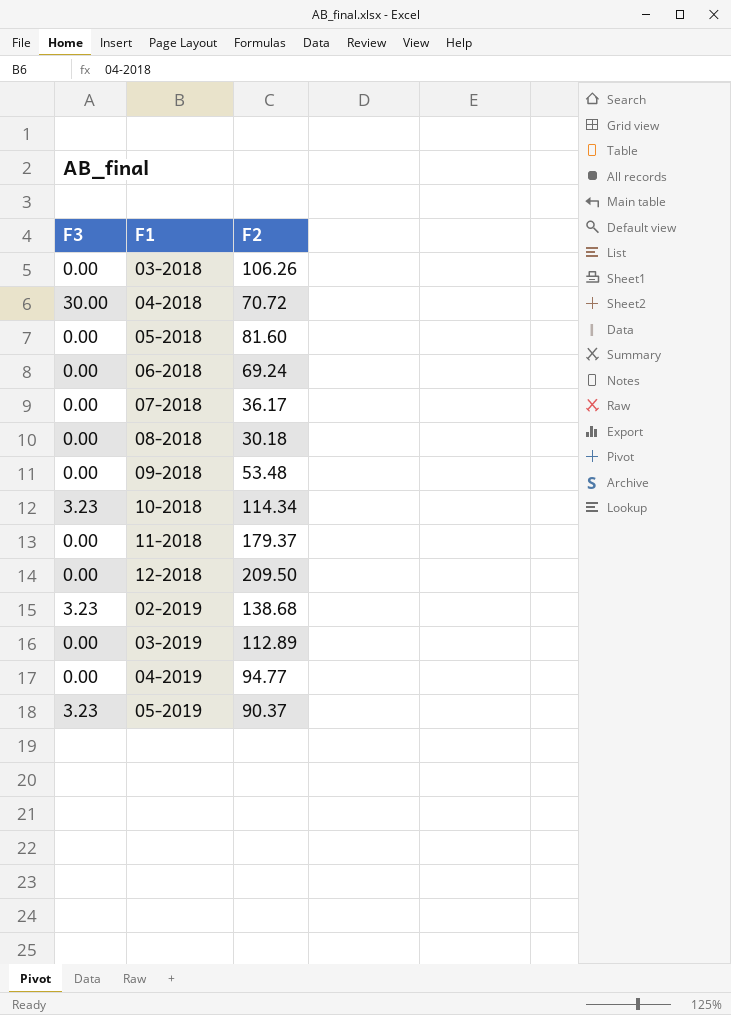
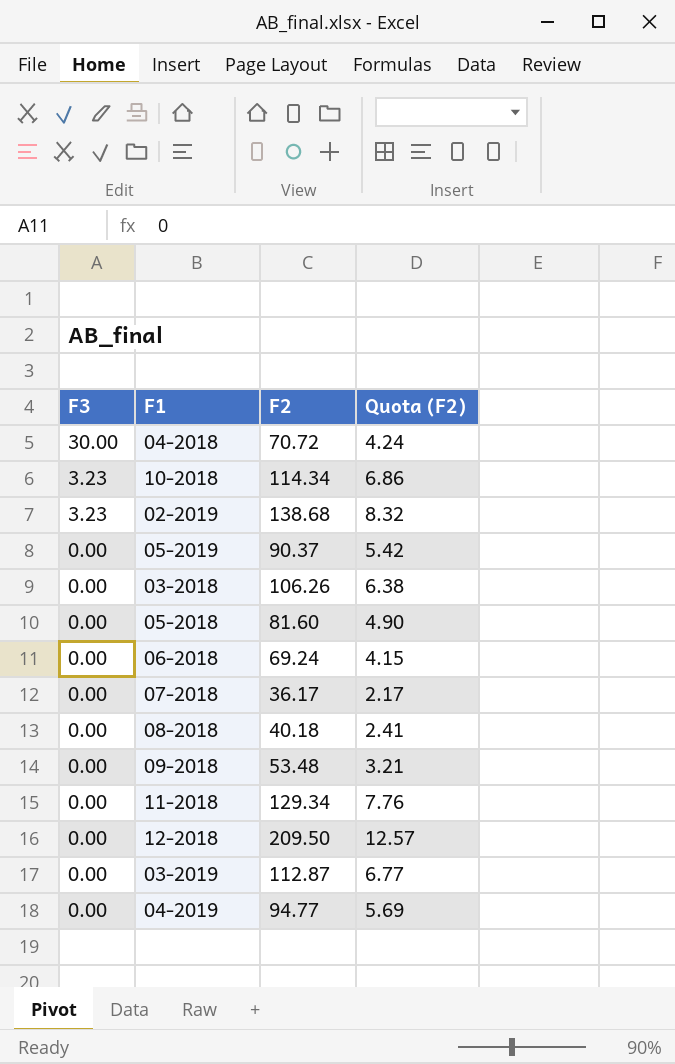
row order: none -> F3 descending
column Quota (F2) | formula: none -> [F2] * 0.06
05-2019 | F3: 3.23 -> 0.00
08-2018 | F2: 30.18 -> 40.18
11-2018 | F2: 179.37 -> 129.34
03-2019 | F2: 112.89 -> 112.87

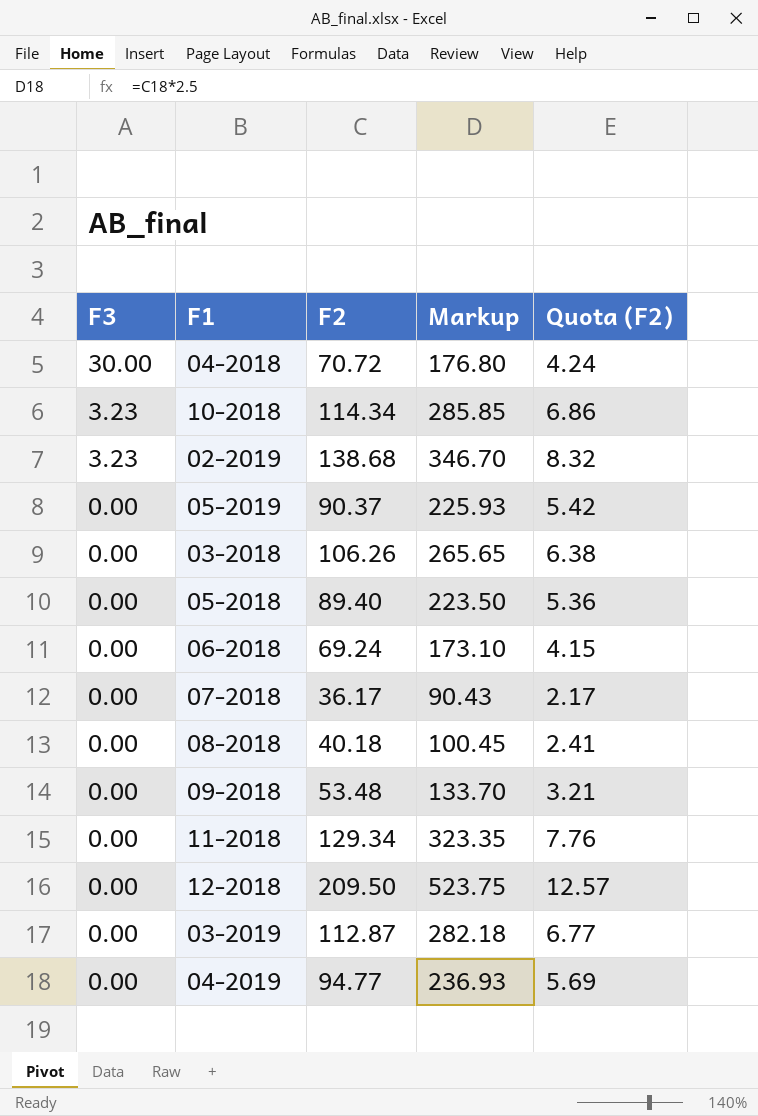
column Markup | formula: none -> [F2] * 2.5
05-2018 | F2: 81.60 -> 89.40
05-2018 | Quota (F2): 4.90 -> 5.36

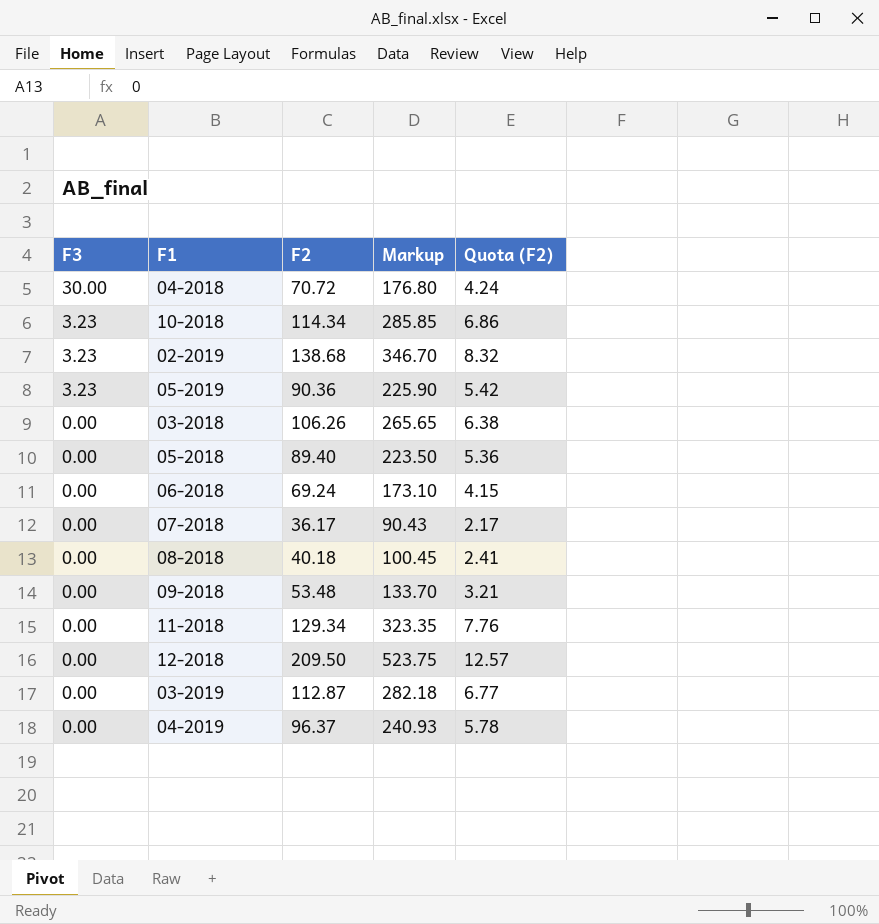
05-2019 | F3: 0.00 -> 3.23
05-2019 | F2: 90.37 -> 90.36
05-2019 | Markup: 225.93 -> 225.90
04-2019 | F2: 94.77 -> 96.37
04-2019 | Markup: 236.93 -> 240.93
04-2019 | Quota (F2): 5.69 -> 5.78

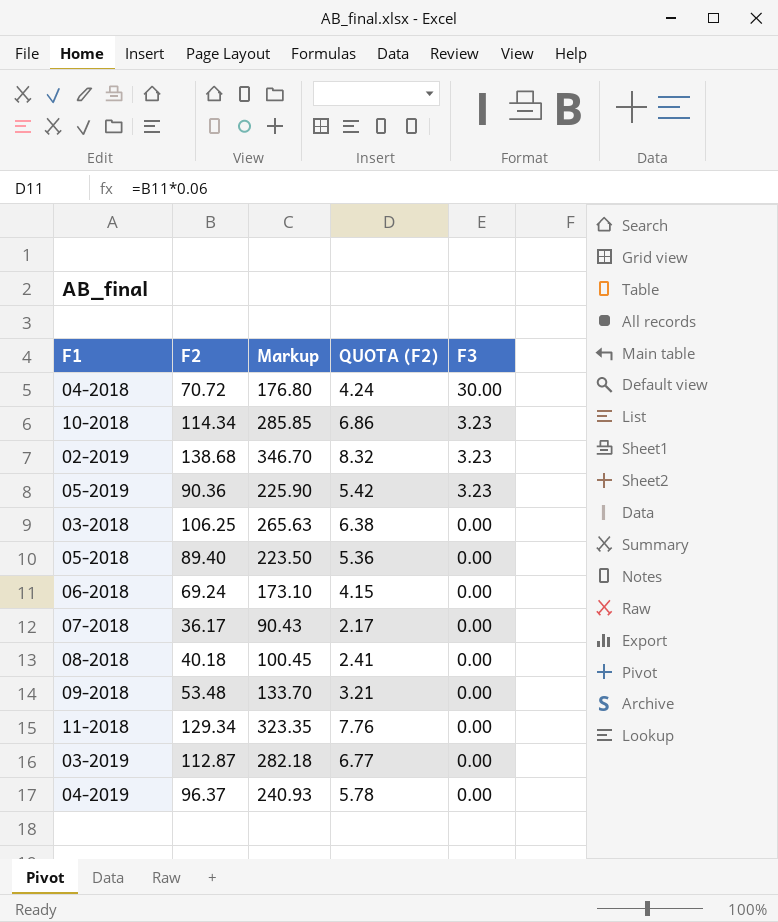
column name: Quota (F2) -> QUOTA (F2)
column F3 | position: 1 -> 5
row 12-2018: 0.00 | 209.50 | 523.75 | 12.57 -> none
03-2018 | F2: 106.26 -> 106.25
03-2018 | Markup: 265.65 -> 265.63

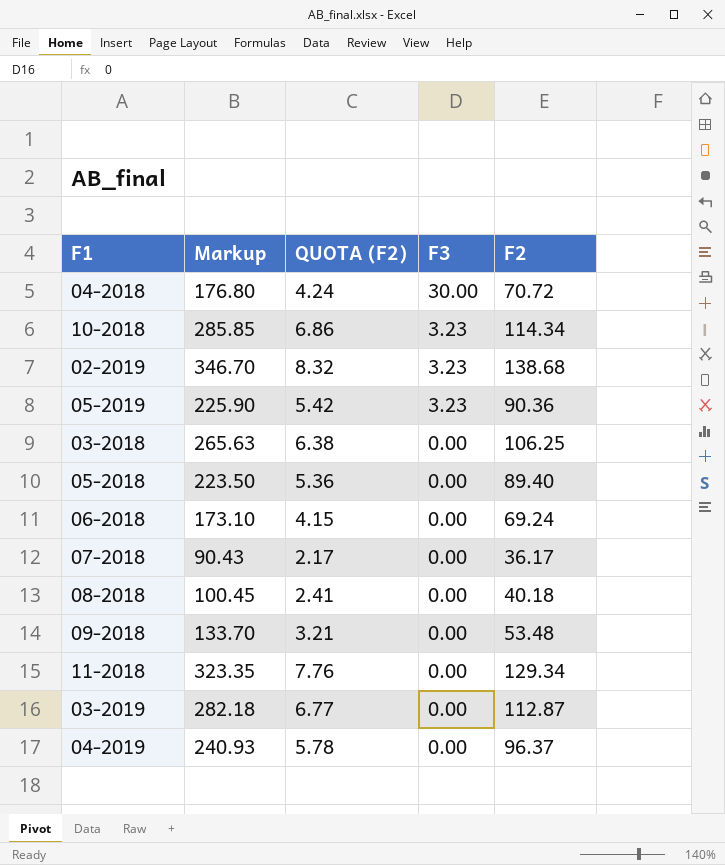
column F2 | position: 2 -> 5

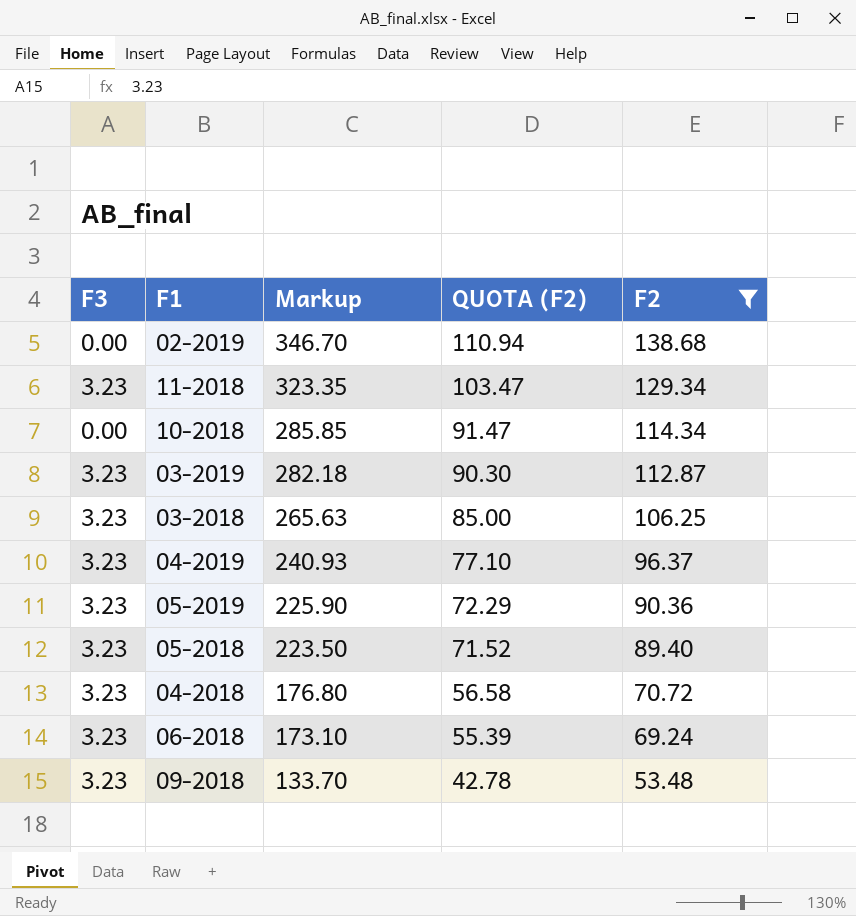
filter: none -> F2 >= 53.48
row order: F3 descending -> Markup descending
column F3 | position: 4 -> 1
column QUOTA (F2) | formula: [F2] * 0.06 -> [F2] * 0.8
02-2019 | F3: 3.23 -> 0.00
11-2018 | F3: 0.00 -> 3.23
10-2018 | F3: 3.23 -> 0.00
03-2019 | F3: 0.00 -> 3.23
03-2018 | F3: 0.00 -> 3.23
04-2019 | F3: 0.00 -> 3.23
05-2018 | F3: 0.00 -> 3.23
04-2018 | F3: 30.00 -> 3.23
06-2018 | F3: 0.00 -> 3.23
09-2018 | F3: 0.00 -> 3.23

